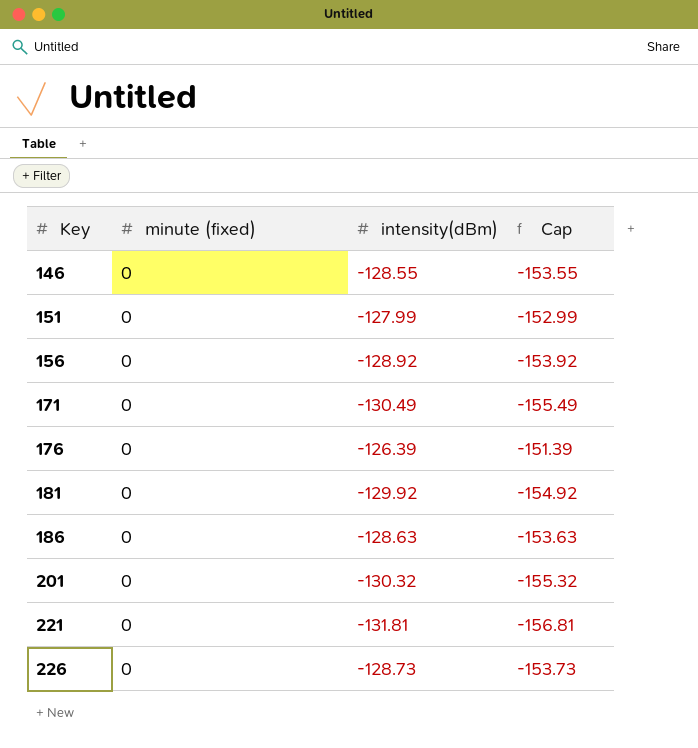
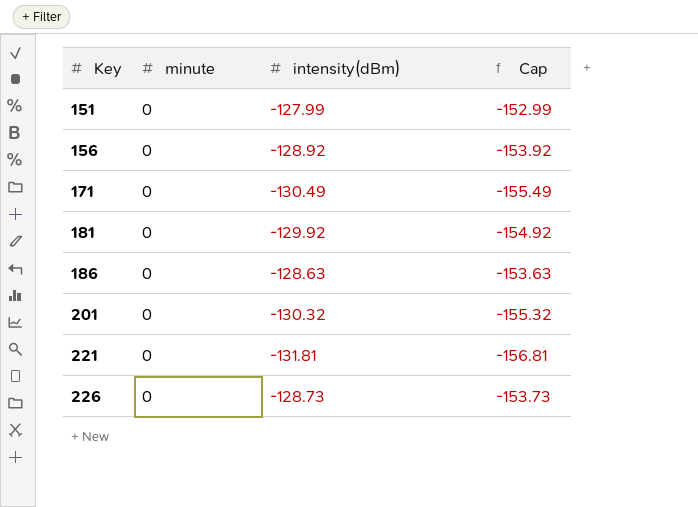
column name: minute (fixed) -> minute
row 146: 0 | -128.55 | -153.55 -> none
row 176: 0 | -126.39 | -151.39 -> none

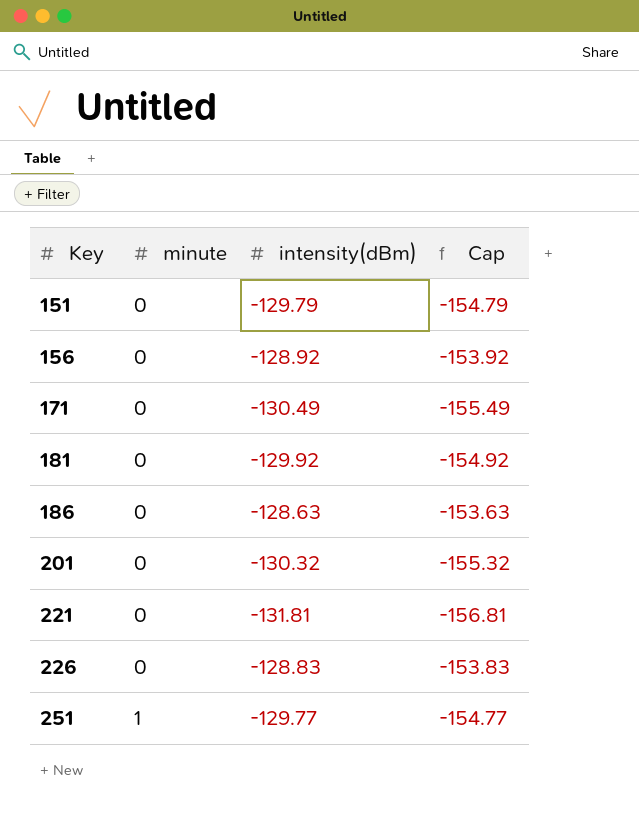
151 | intensity(dBm): -127.99 -> -129.79
151 | Cap: -152.99 -> -154.79
226 | intensity(dBm): -128.73 -> -128.83
226 | Cap: -153.73 -> -153.83
row 251: none -> 1 | -129.77 | -154.77

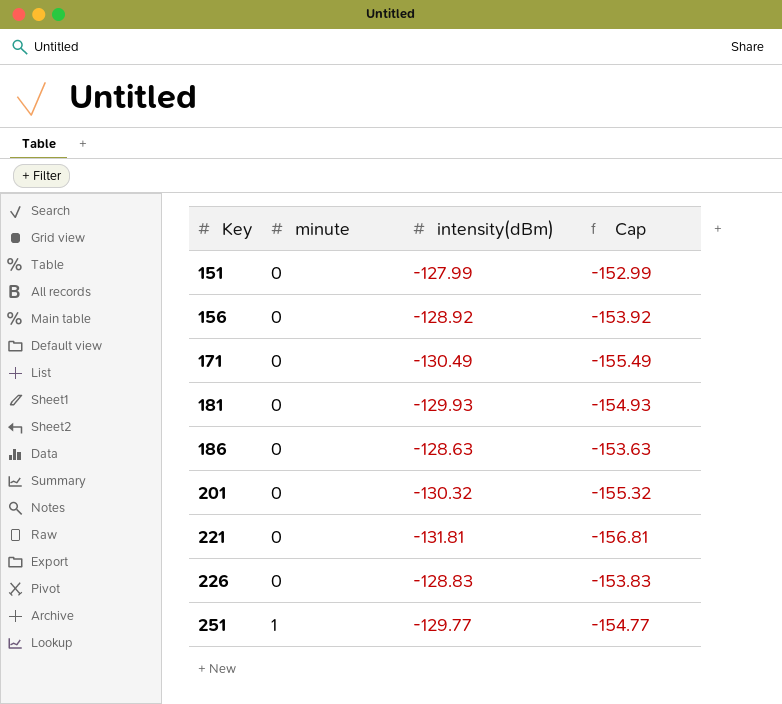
151 | intensity(dBm): -129.79 -> -127.99
151 | Cap: -154.79 -> -152.99
181 | intensity(dBm): -129.92 -> -129.93
181 | Cap: -154.92 -> -154.93

